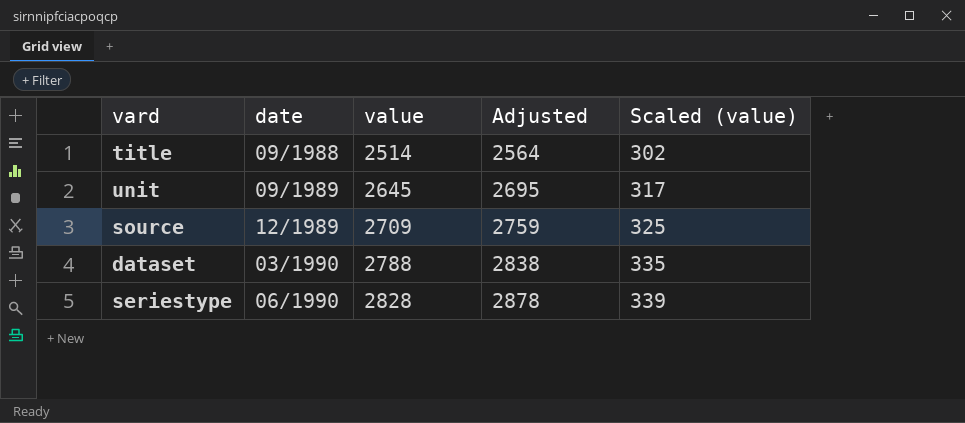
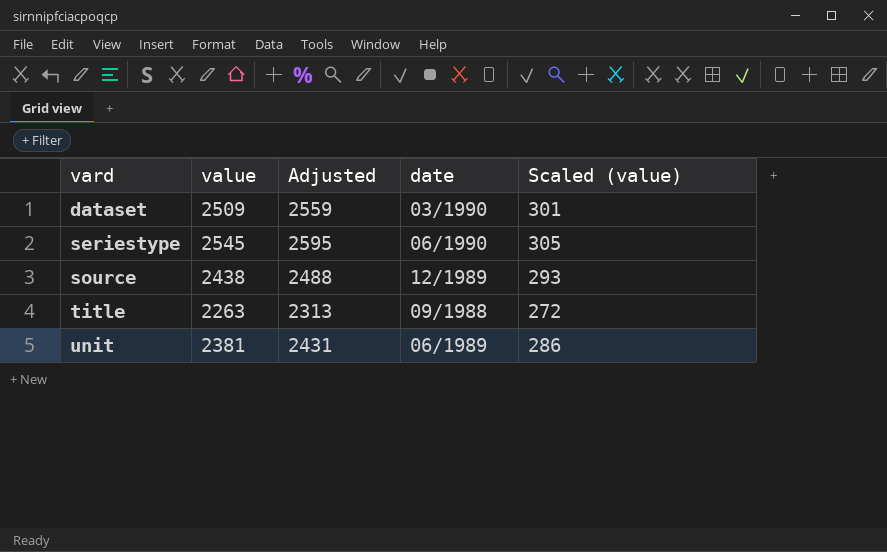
row order: value ascending -> vard ascending
column date | position: 2 -> 4
dataset | value: 2788 -> 2509
dataset | Adjusted: 2838 -> 2559
dataset | Scaled (value): 335 -> 301
seriestype | value: 2828 -> 2545
seriestype | Adjusted: 2878 -> 2595
seriestype | Scaled (value): 339 -> 305
source | value: 2709 -> 2438
source | Adjusted: 2759 -> 2488
source | Scaled (value): 325 -> 293
title | value: 2514 -> 2263
title | Adjusted: 2564 -> 2313
title | Scaled (value): 302 -> 272
unit | value: 2645 -> 2381
unit | Adjusted: 2695 -> 2431
unit | date: 09/1989 -> 06/1989
unit | Scaled (value): 317 -> 286

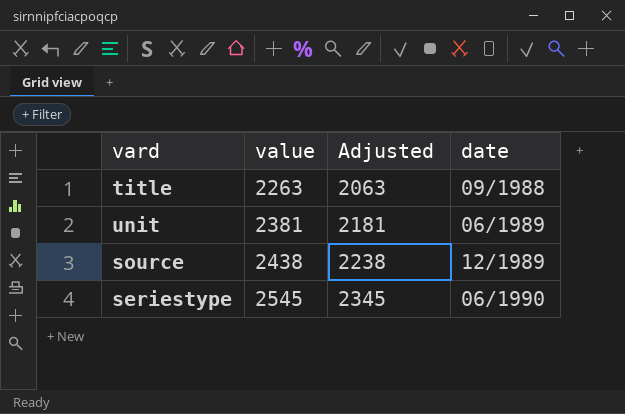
row order: vard ascending -> value ascending
column Scaled (value) | formula: [value] * 0.12 -> none
column Adjusted | formula: [value] + 50 -> [value] - 200
row dataset: 2509 | 2559 | 03/1990 | 301 -> none

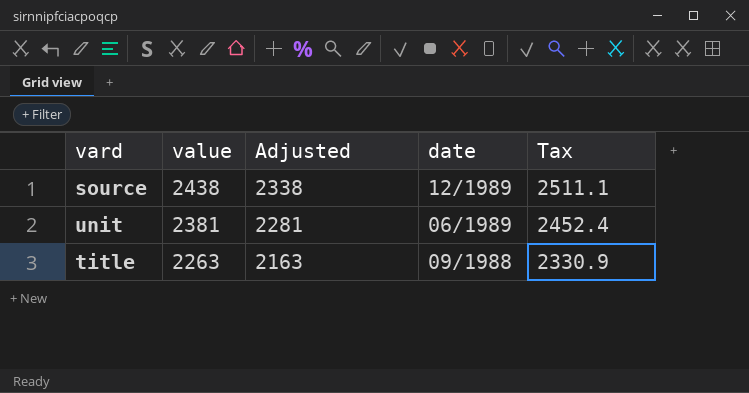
row order: value ascending -> value descending
column Adjusted | formula: [value] - 200 -> [value] - 100
column Tax | formula: none -> [value] * 1.03
row seriestype: 2545 | 2345 | 06/1990 -> none

